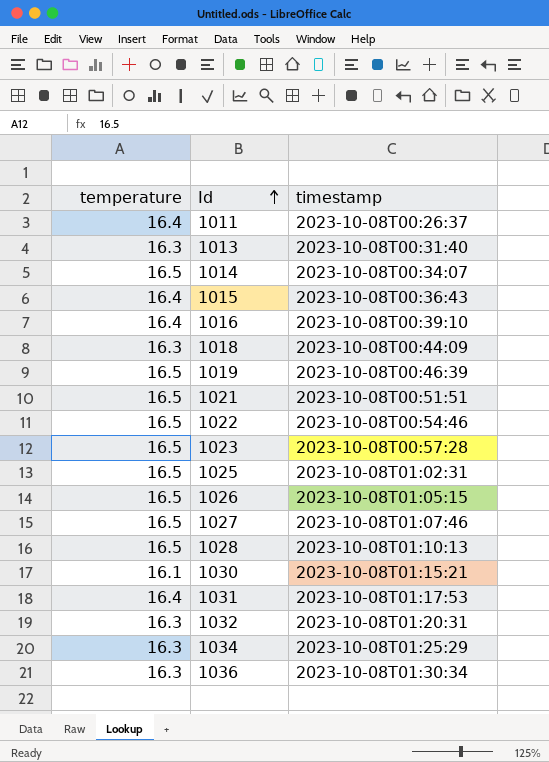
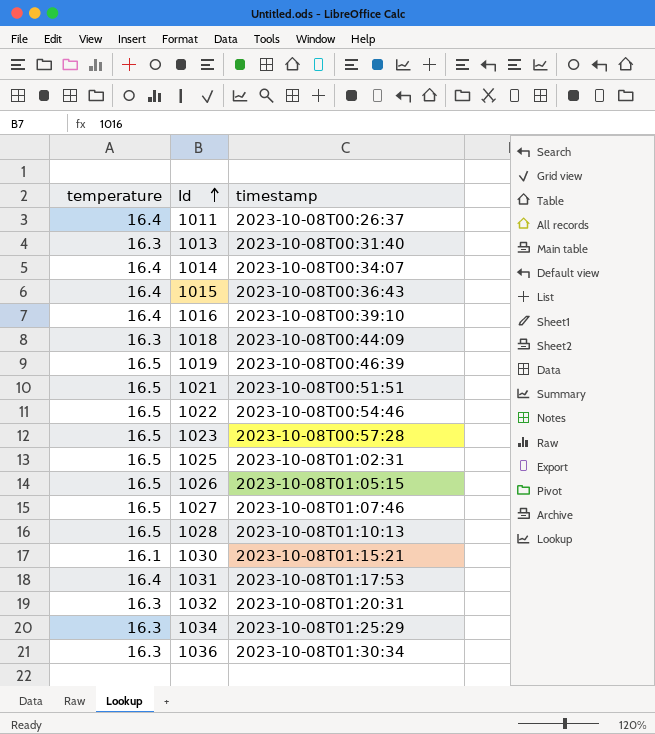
1014 | temperature: 16.5 -> 16.4

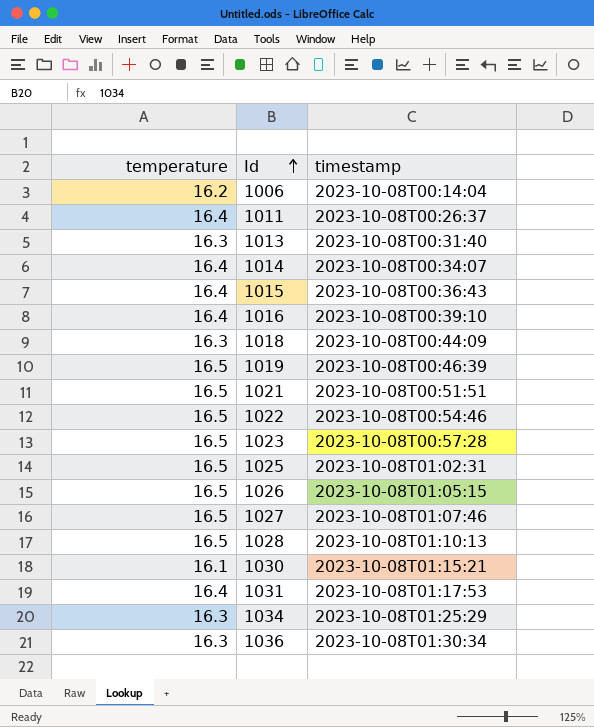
row 1032: 16.3 | 2023-10-08T01:20:31 -> none
row 1006: none -> 16.2 | 2023-10-08T00:14:04

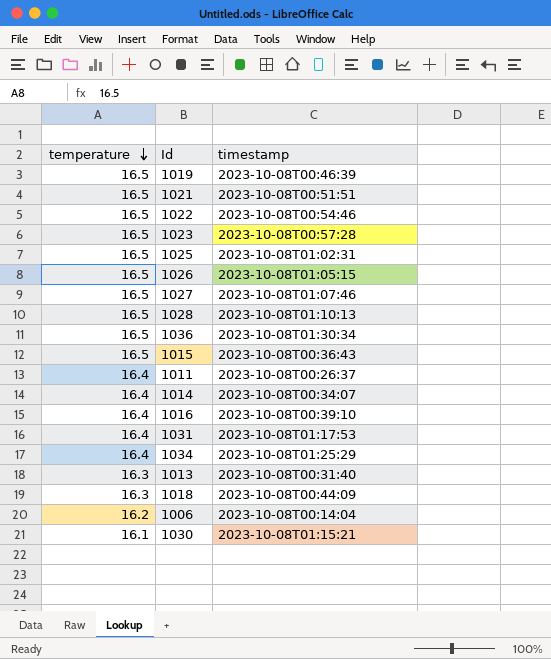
row order: Id ascending -> temperature descending
1036 | temperature: 16.3 -> 16.5
1015 | temperature: 16.4 -> 16.5
1034 | temperature: 16.3 -> 16.4

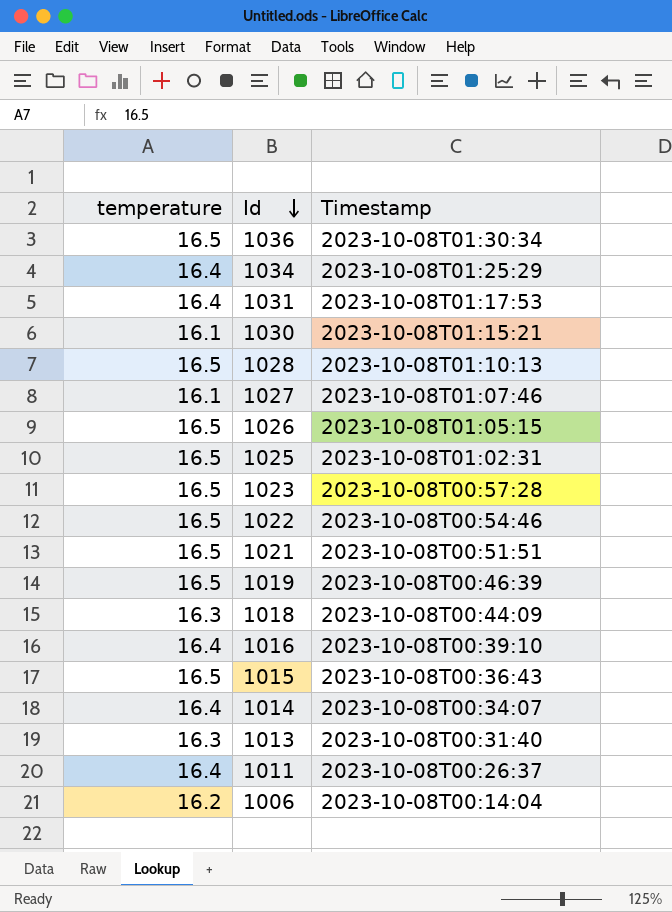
row order: temperature descending -> Id descending
column name: timestamp -> Timestamp
1027 | temperature: 16.5 -> 16.1

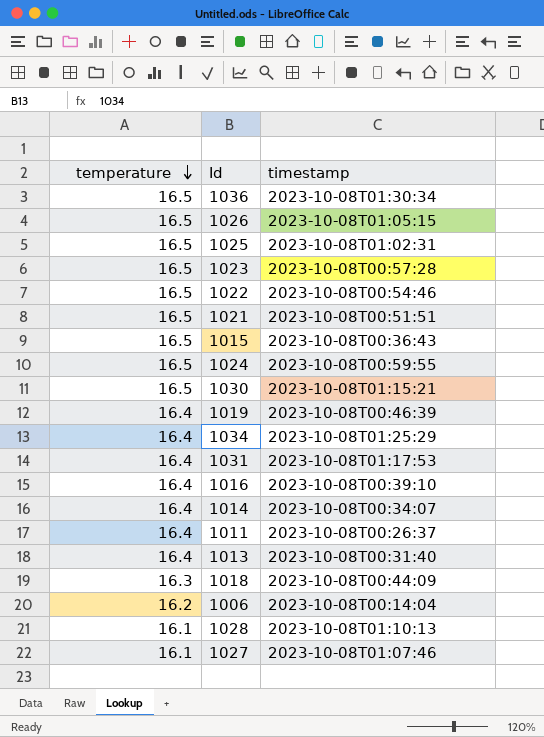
row order: Id descending -> temperature descending
column name: Timestamp -> timestamp
row 1024: none -> 16.5 | 2023-10-08T00:59:55
1030 | temperature: 16.1 -> 16.5
1019 | temperature: 16.5 -> 16.4
1013 | temperature: 16.3 -> 16.4
1028 | temperature: 16.5 -> 16.1

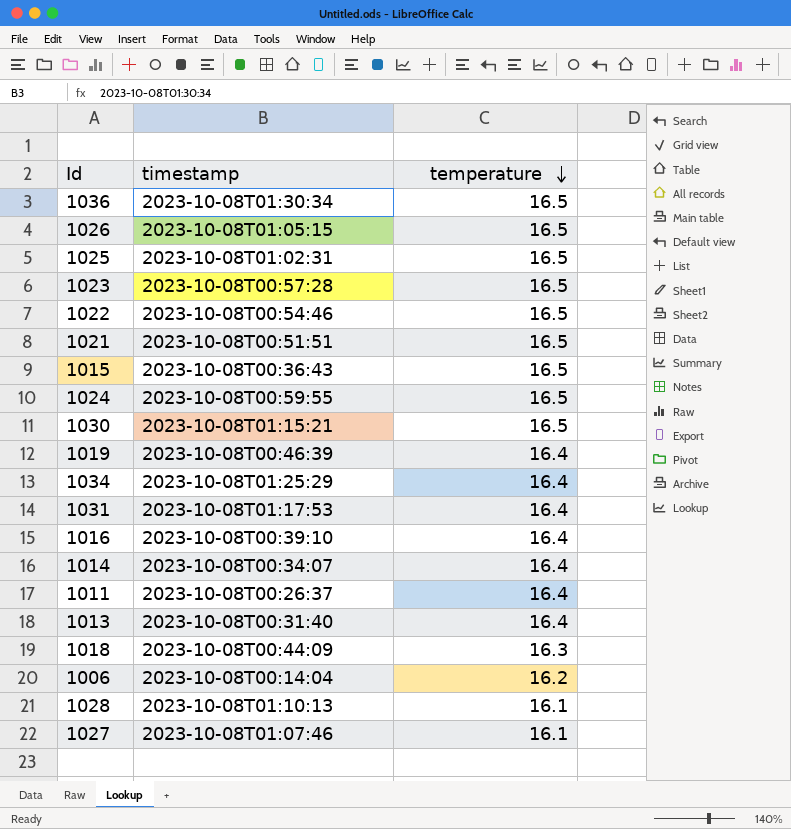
column temperature | position: 1 -> 3

